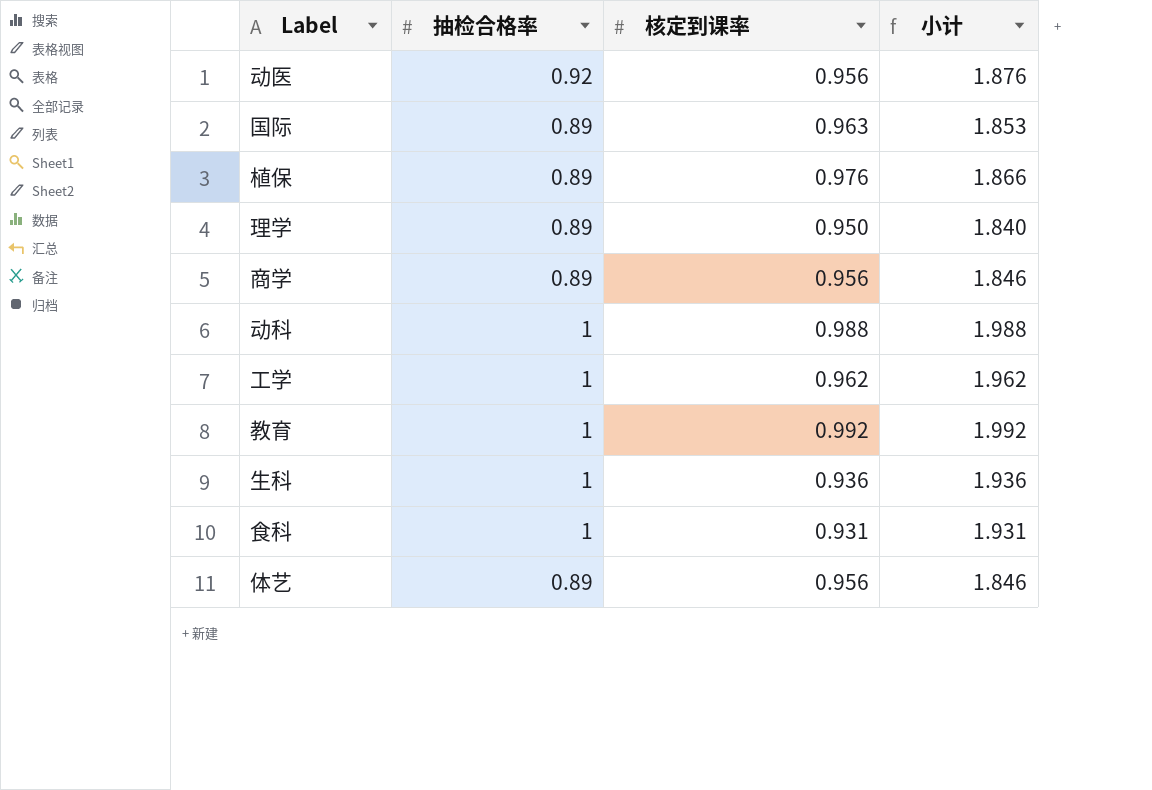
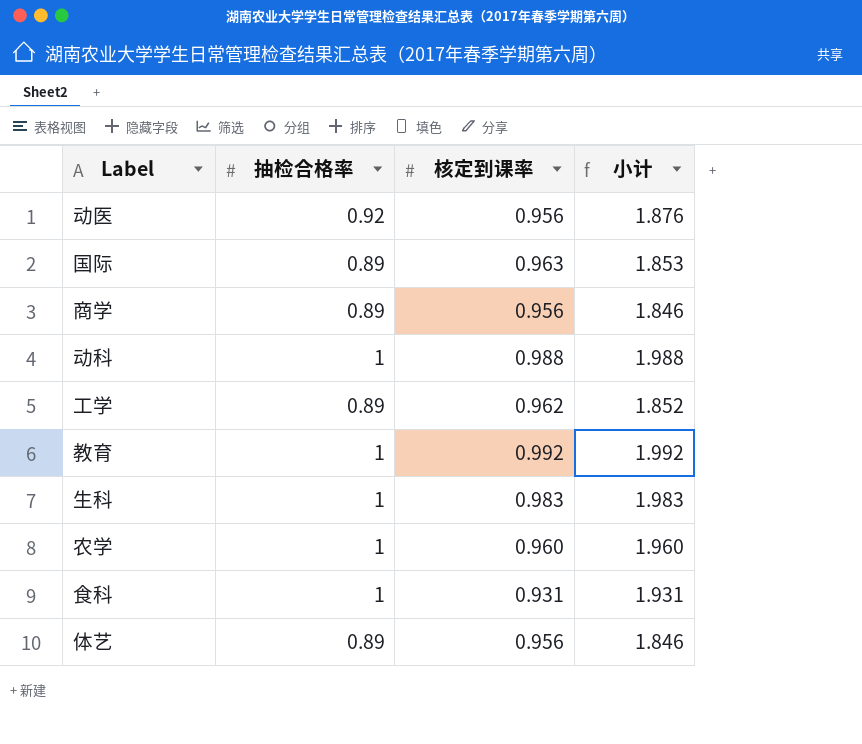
row 植保: 0.89 | 0.976 | 1.866 -> none
row 理学: 0.89 | 0.950 | 1.840 -> none
工学 | 抽检合格率: 1 -> 0.89
工学 | 小计: 1.962 -> 1.852
生科 | 核定到课率: 0.936 -> 0.983
生科 | 小计: 1.936 -> 1.983
row 农学: none -> 1 | 0.960 | 1.960

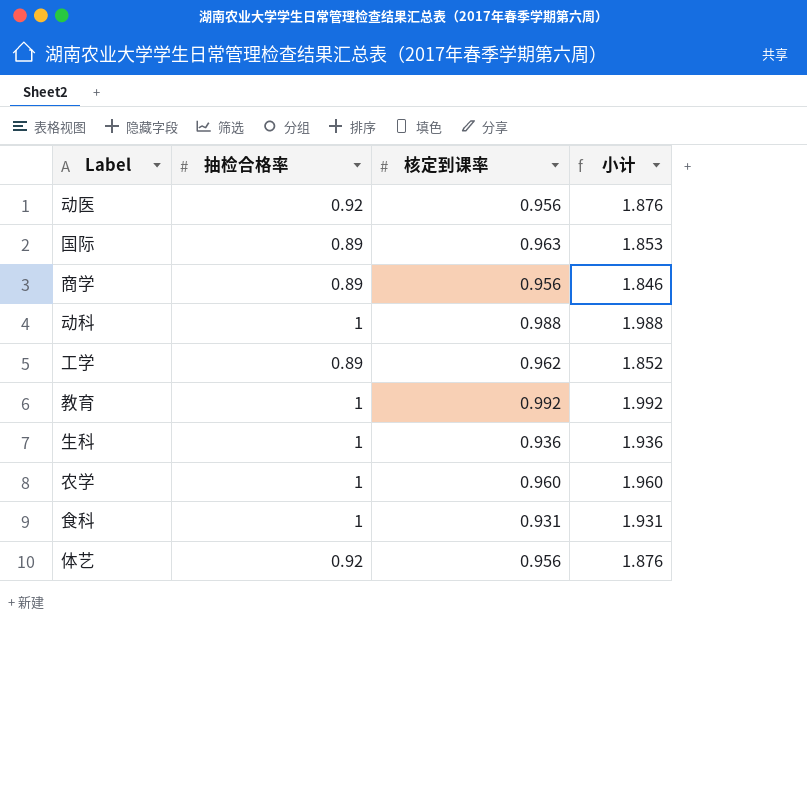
生科 | 核定到课率: 0.983 -> 0.936
生科 | 小计: 1.983 -> 1.936
体艺 | 抽检合格率: 0.89 -> 0.92
体艺 | 小计: 1.846 -> 1.876

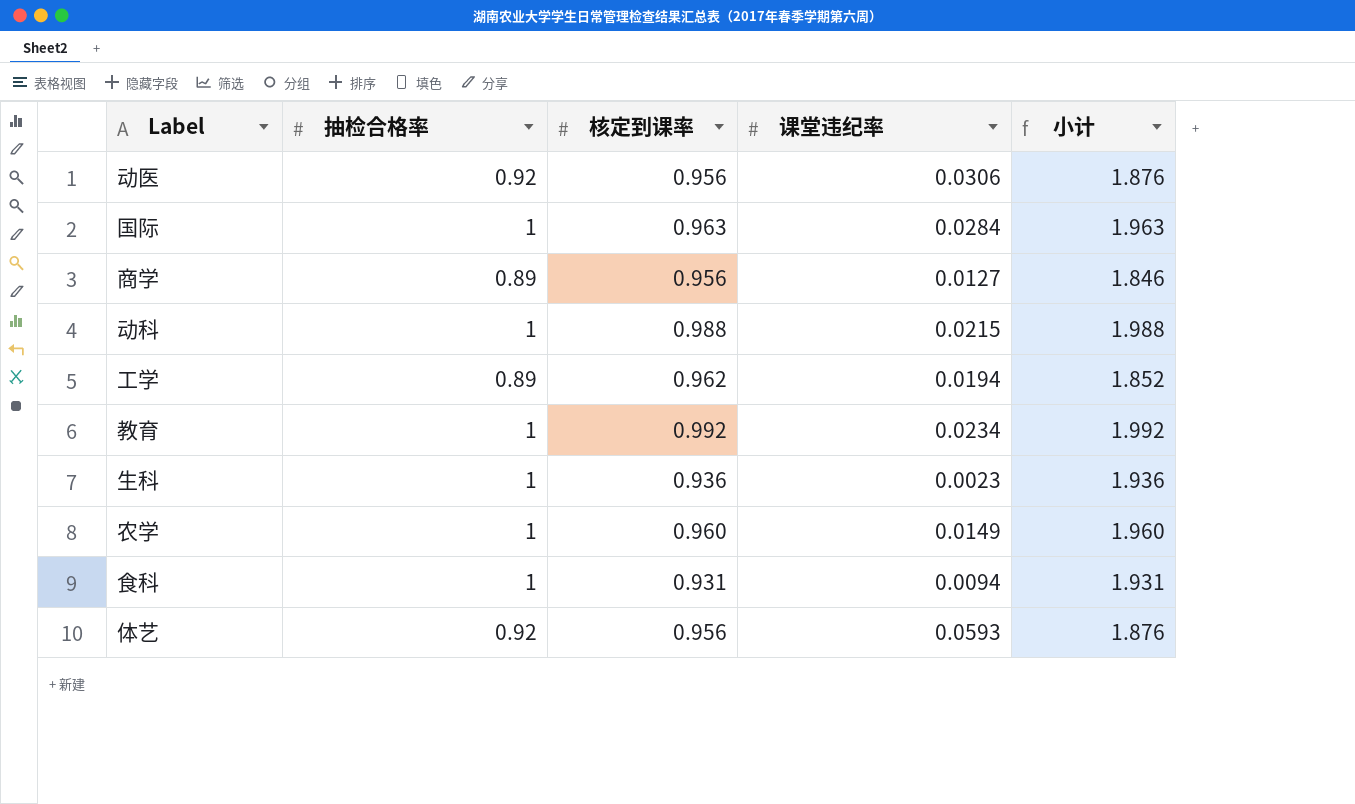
column 课堂违纪率 | position: none -> 4
国际 | 抽检合格率: 0.89 -> 1
国际 | 小计: 1.853 -> 1.963

